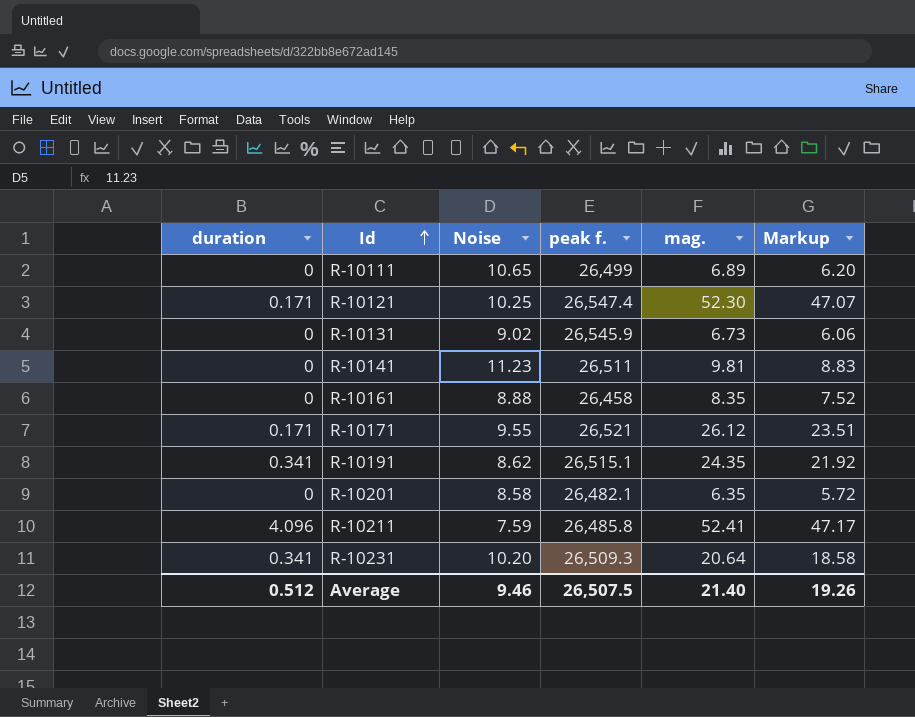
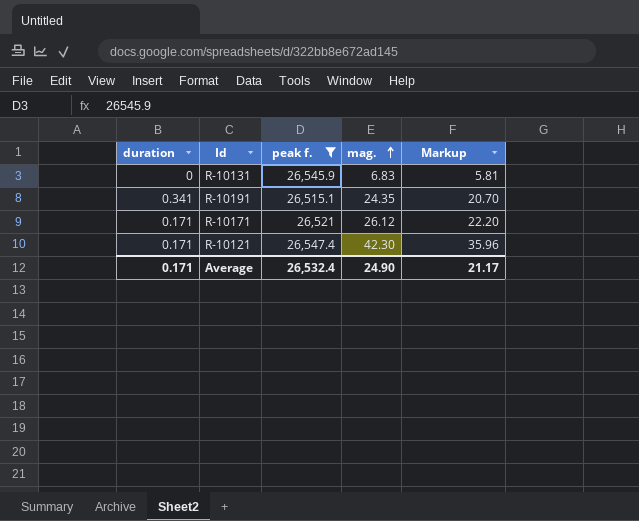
filter: none -> peak f. >= 26,515.1
row order: Id ascending -> mag. ascending
column Noise | position: 3 -> none
column Markup | formula: [mag.] * 0.9 -> [mag.] * 0.85
R-10131 | mag.: 6.73 -> 6.83
R-10121 | mag.: 52.30 -> 42.30
Average | duration: 0.512 -> 0.171
Average | peak f.: 26,507.5 -> 26,532.4
Average | mag.: 21.40 -> 24.90
Average | Markup: 19.26 -> 21.17

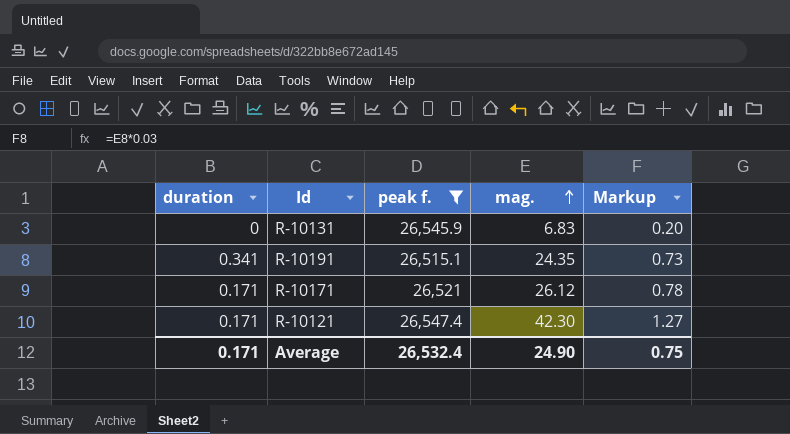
column Markup | formula: [mag.] * 0.85 -> [mag.] * 0.03
Average | Markup: 21.17 -> 0.75

